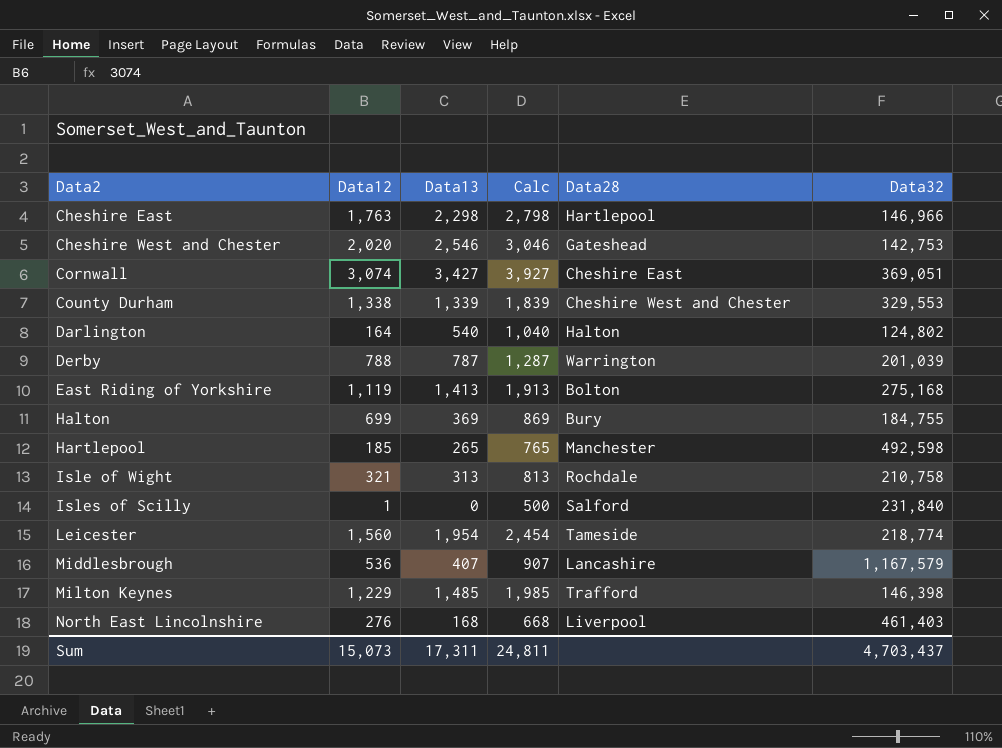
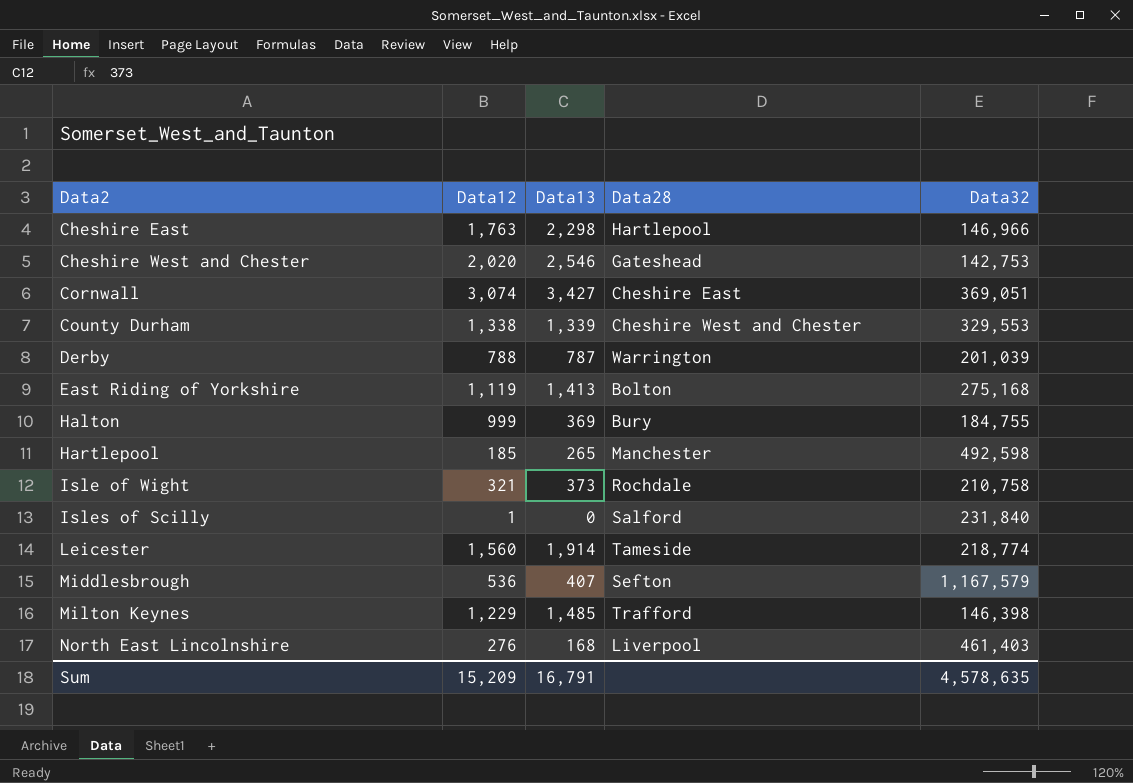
column Calc | formula: [Data13] + 500 -> none
row Darlington: 164 | 540 | 1,040 | Halton | 124,802 -> none
Halton | Data12: 699 -> 999
Isle of Wight | Data13: 313 -> 373
Leicester | Data13: 1,954 -> 1,914
Middlesbrough | Data28: Lancashire -> Sefton
Sum | Data12: 15,073 -> 15,209
Sum | Data13: 17,311 -> 16,791
Sum | Data32: 4,703,437 -> 4,578,635

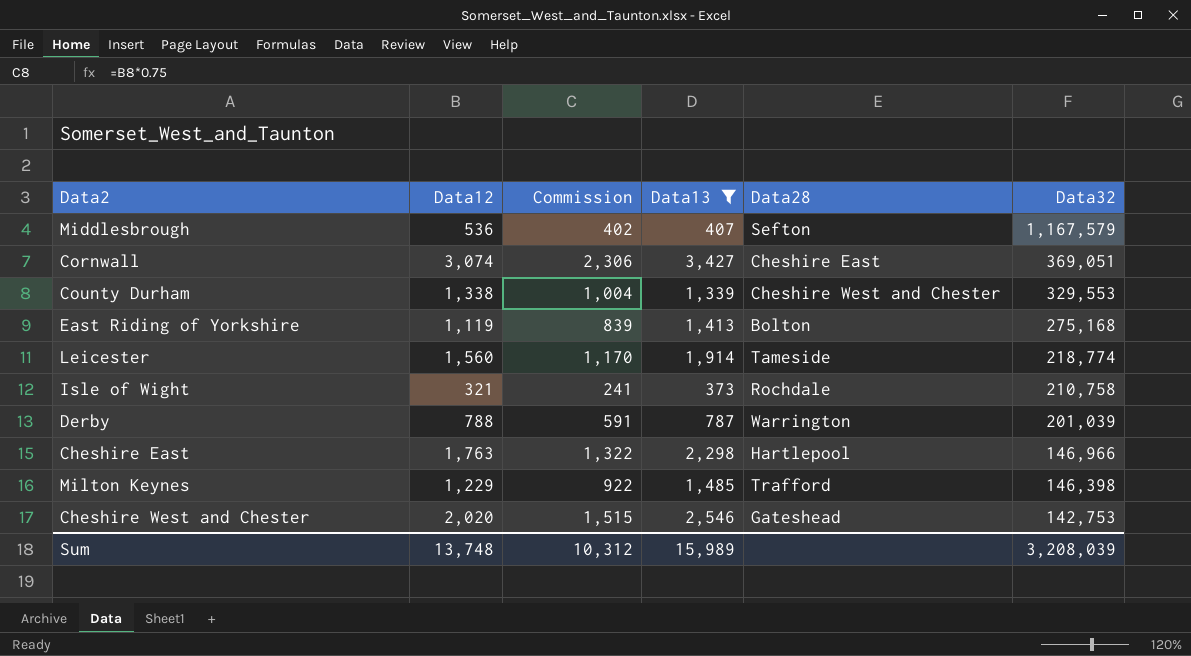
filter: none -> Data13 >= 373
row order: Data2 ascending -> Data32 descending
column Commission | formula: none -> [Data12] * 0.75
Sum | Data12: 15,209 -> 13,748
Sum | Data13: 16,791 -> 15,989
Sum | Data32: 4,578,635 -> 3,208,039

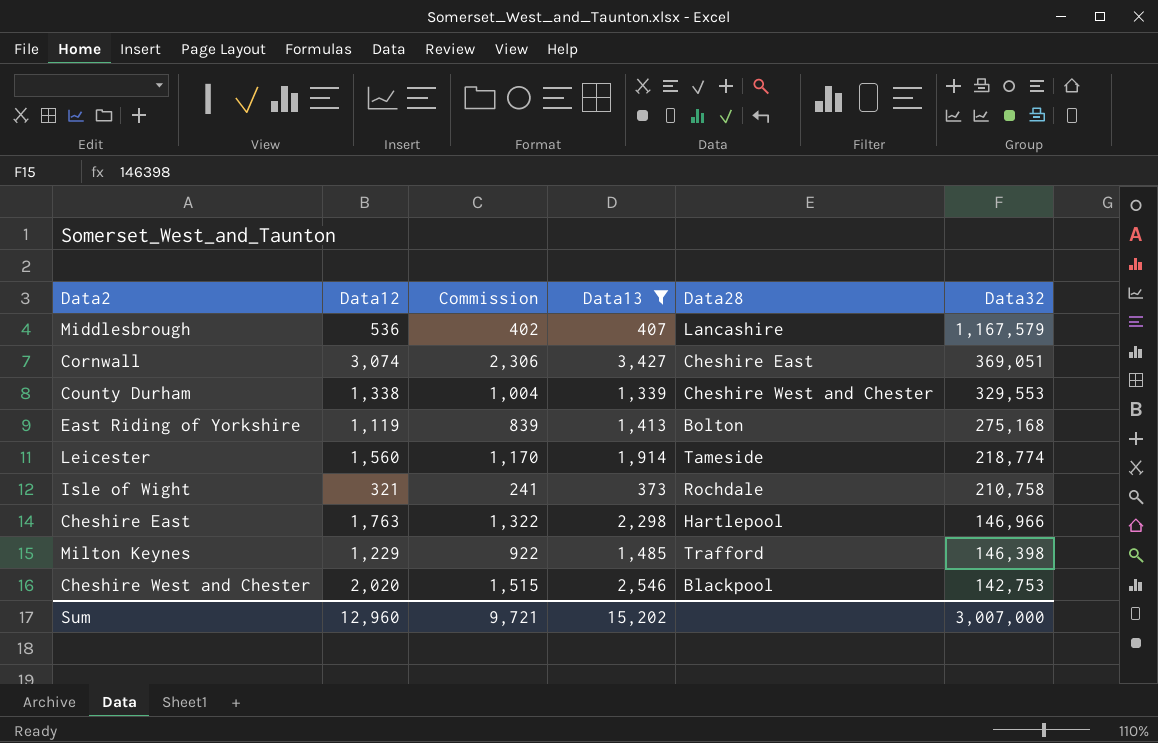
row Derby: 788 | 591 | 787 | Warrington | 201,039 -> none
Middlesbrough | Data28: Sefton -> Lancashire
Cheshire West and Chester | Data28: Gateshead -> Blackpool
Sum | Data12: 13,748 -> 12,960
Sum | Commission: 10,312 -> 9,721
Sum | Data13: 15,989 -> 15,202
Sum | Data32: 3,208,039 -> 3,007,000

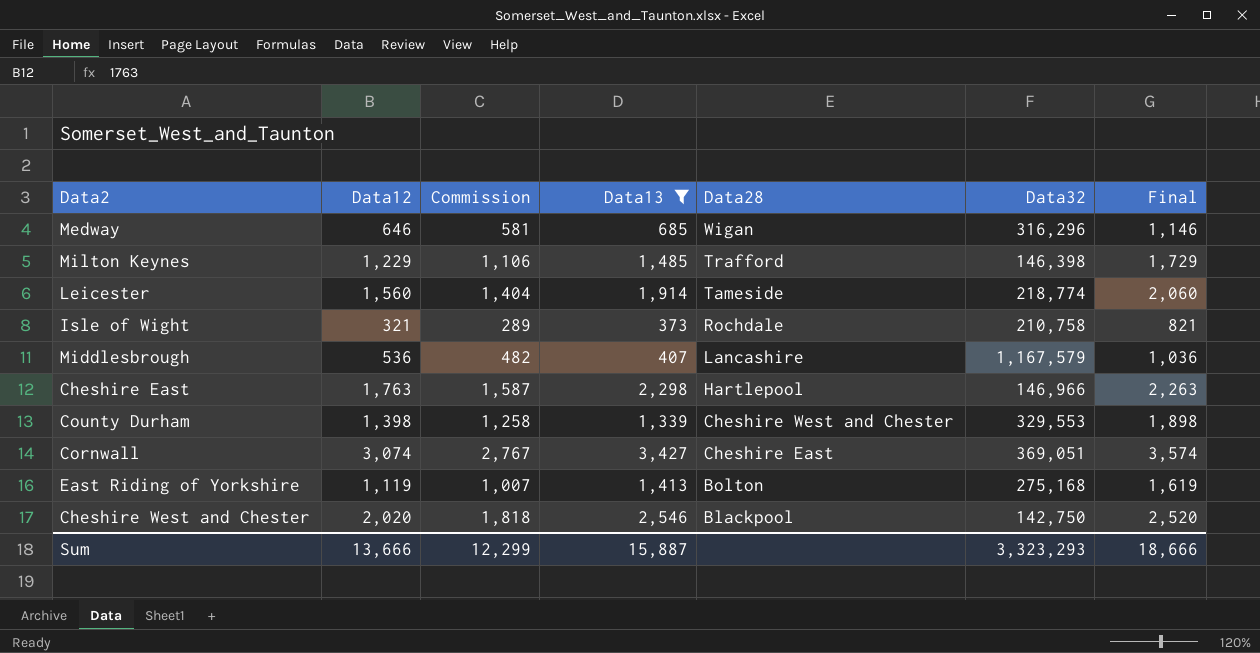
row order: Data32 descending -> Data28 descending
column Commission | formula: [Data12] * 0.75 -> [Data12] * 0.9
column Final | formula: none -> [Data12] + 500
row Medway: none -> 646 | 581 | 685 | Wigan | 316,296 | 1,146
County Durham | Data12: 1,338 -> 1,398
Cheshire West and Chester | Data32: 142,753 -> 142,750
Sum | Data12: 12,960 -> 13,666
Sum | Commission: 9,721 -> 12,299
Sum | Data13: 15,202 -> 15,887
Sum | Data32: 3,007,000 -> 3,323,293

